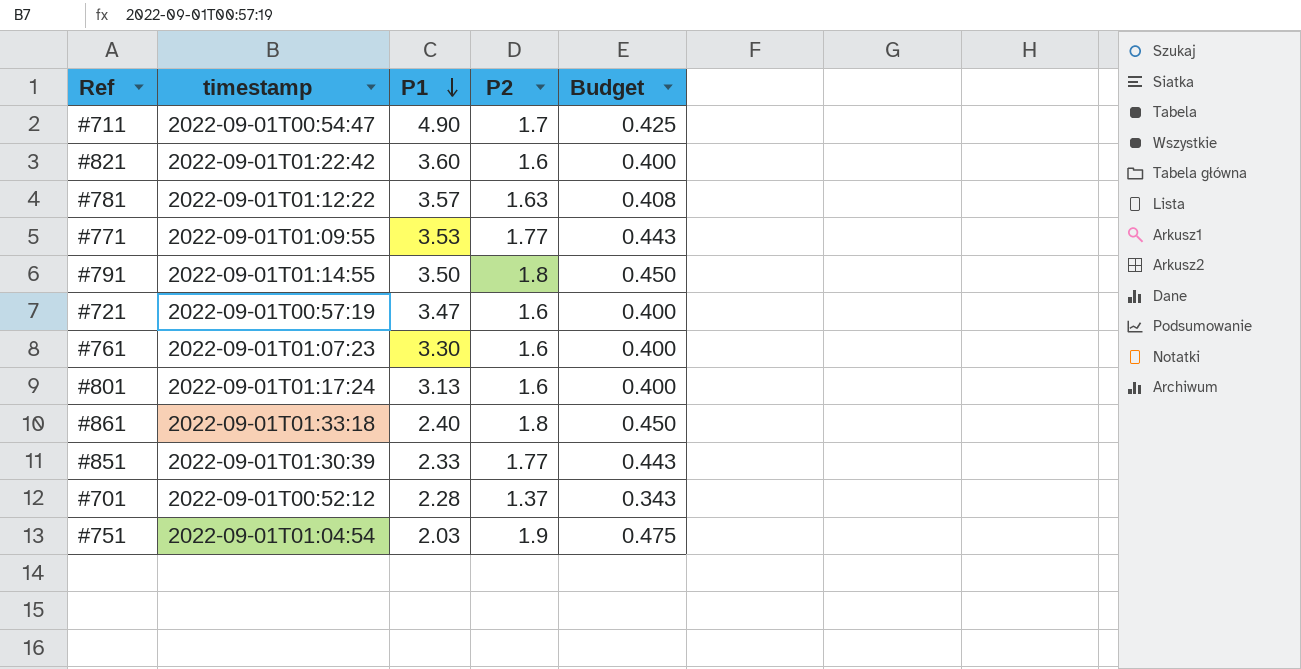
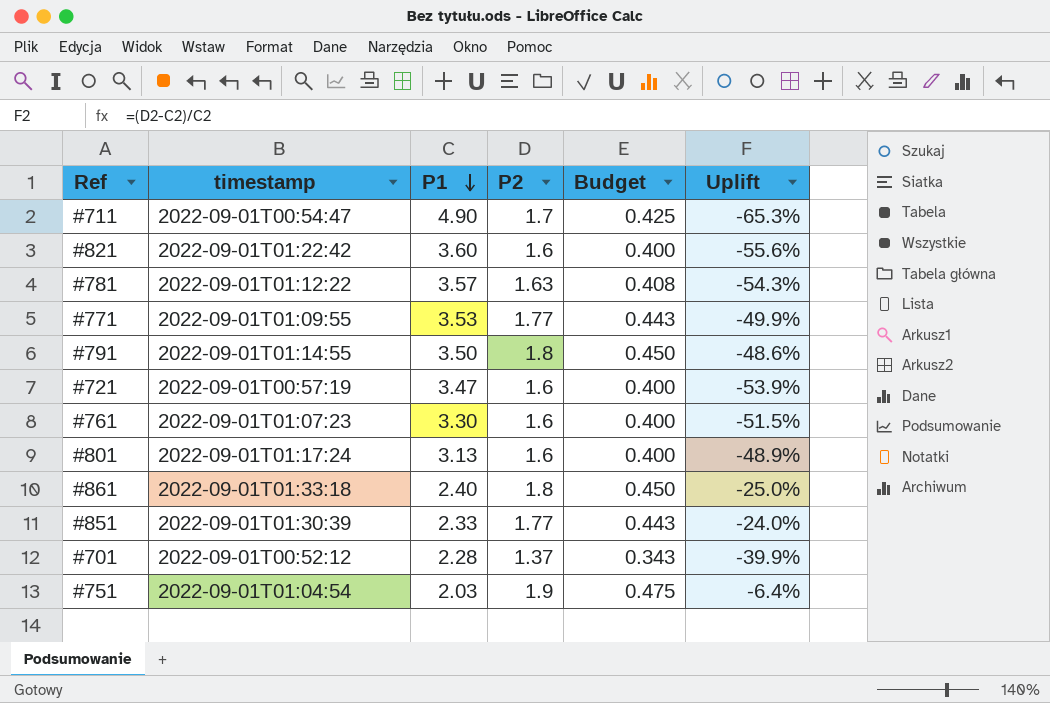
column Uplift | formula: none -> ([P2] - [P1]) / [P1]

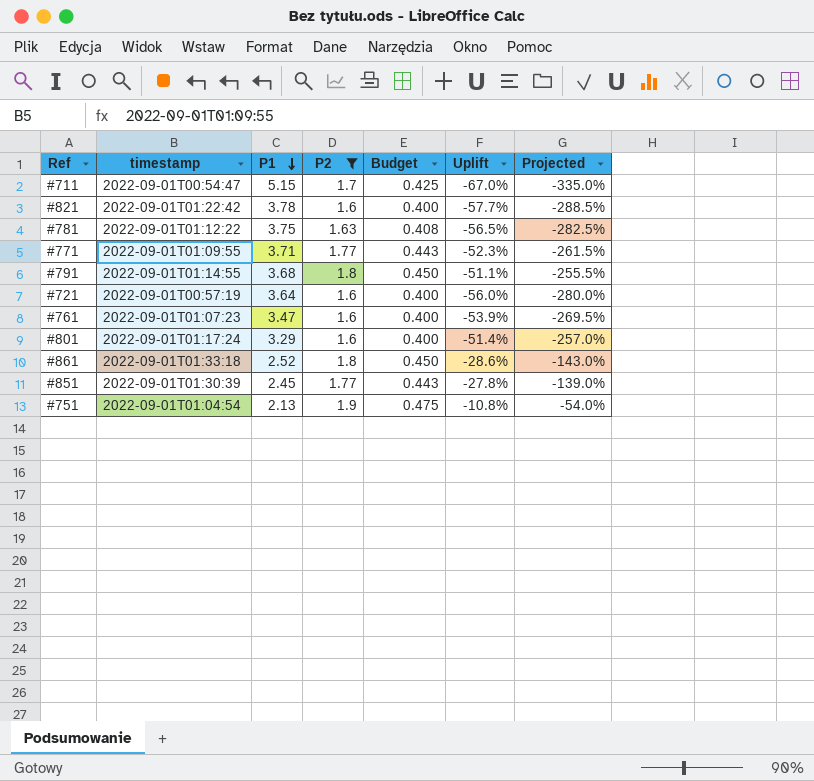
filter: none -> P2 != 1.37
column Projected | formula: none -> [Uplift] * 5
#711 | P1: 4.90 -> 5.15
#711 | Uplift: -65.3% -> -67.0%
#821 | P1: 3.60 -> 3.78
#821 | Uplift: -55.6% -> -57.7%
#781 | P1: 3.57 -> 3.75
#781 | Uplift: -54.3% -> -56.5%
#771 | P1: 3.53 -> 3.71
#771 | Uplift: -49.9% -> -52.3%
#791 | P1: 3.50 -> 3.68
#791 | Uplift: -48.6% -> -51.1%
#721 | P1: 3.47 -> 3.64
#721 | Uplift: -53.9% -> -56.0%
#761 | P1: 3.30 -> 3.47
#761 | Uplift: -51.5% -> -53.9%
#801 | P1: 3.13 -> 3.29
#801 | Uplift: -48.9% -> -51.4%
#861 | P1: 2.40 -> 2.52
#861 | Uplift: -25.0% -> -28.6%
#851 | P1: 2.33 -> 2.45
#851 | Uplift: -24.0% -> -27.8%
#751 | P1: 2.03 -> 2.13
#751 | Uplift: -6.4% -> -10.8%

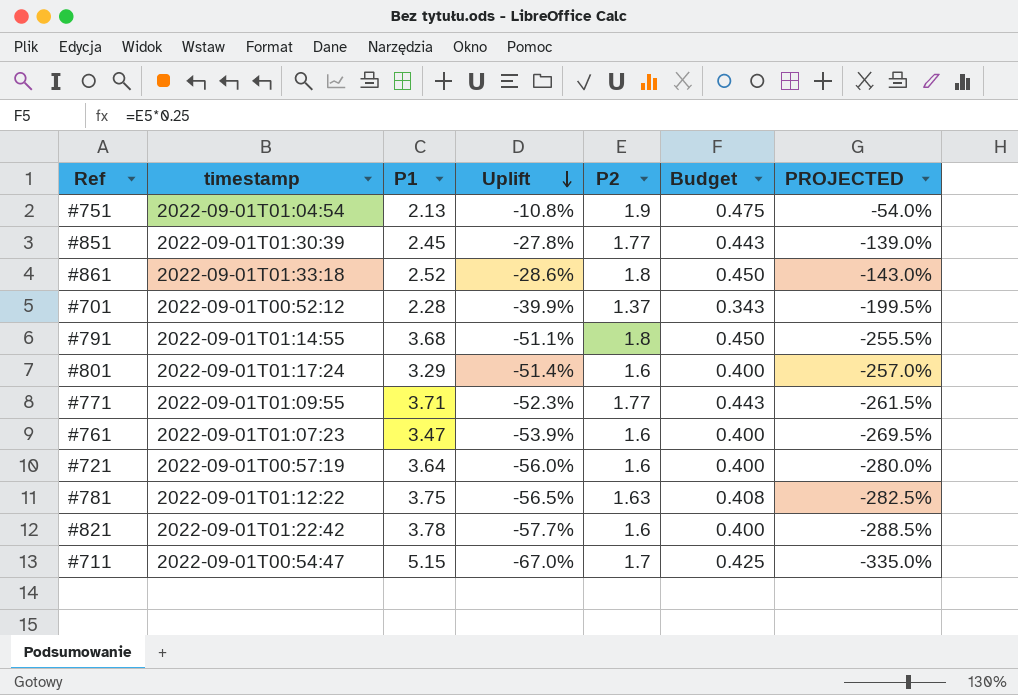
filter: P2 != 1.37 -> none
row order: P1 descending -> Uplift descending
column Uplift | position: 6 -> 4
column name: Projected -> PROJECTED

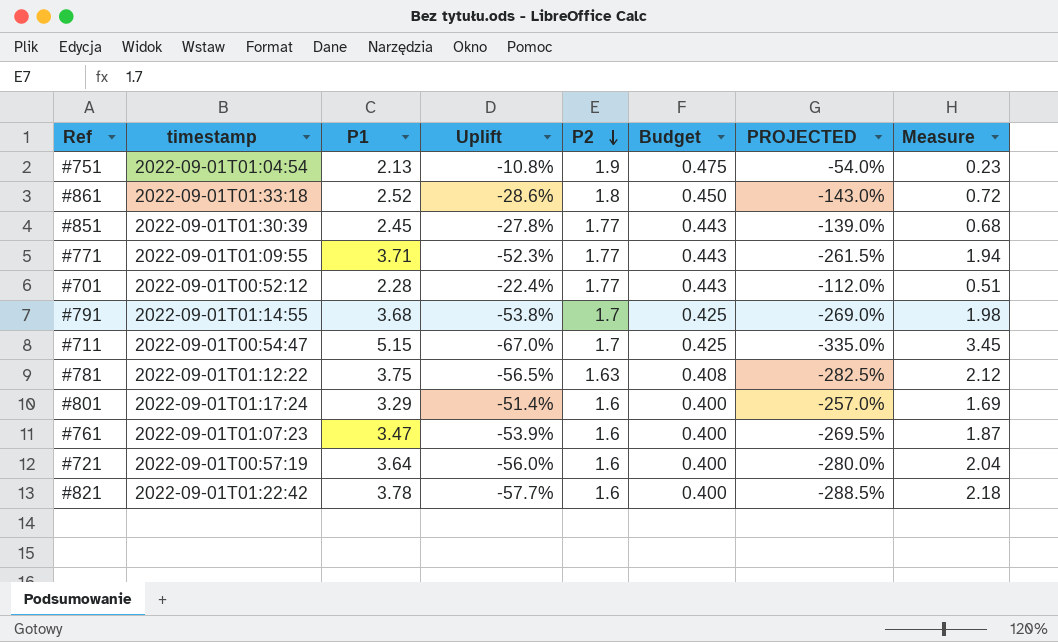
row order: Uplift descending -> P2 descending
column Measure | formula: none -> [P1] - [P2]
#701 | Uplift: -39.9% -> -22.4%
#701 | P2: 1.37 -> 1.77
#701 | Budget: 0.343 -> 0.443
#701 | PROJECTED: -199.5% -> -112.0%
#791 | Uplift: -51.1% -> -53.8%
#791 | P2: 1.8 -> 1.7
#791 | Budget: 0.450 -> 0.425
#791 | PROJECTED: -255.5% -> -269.0%

